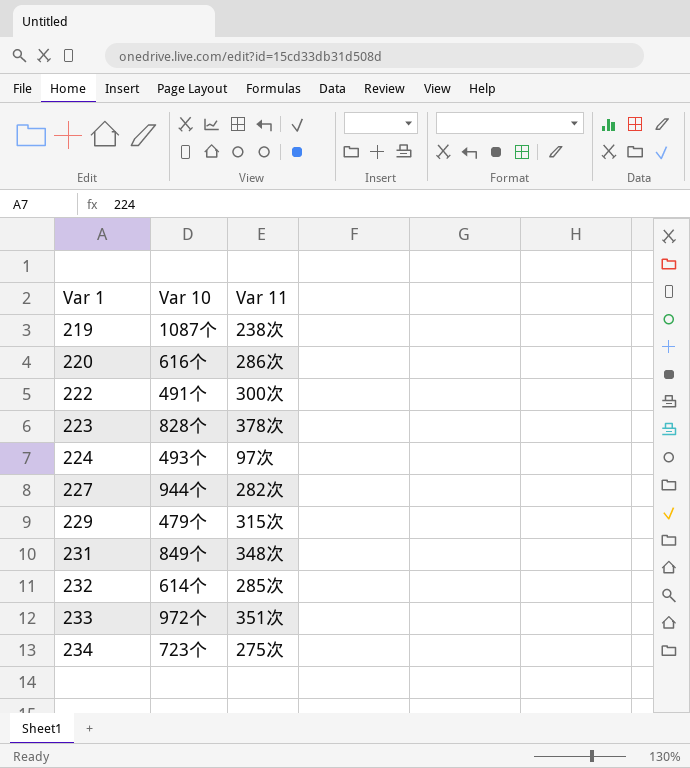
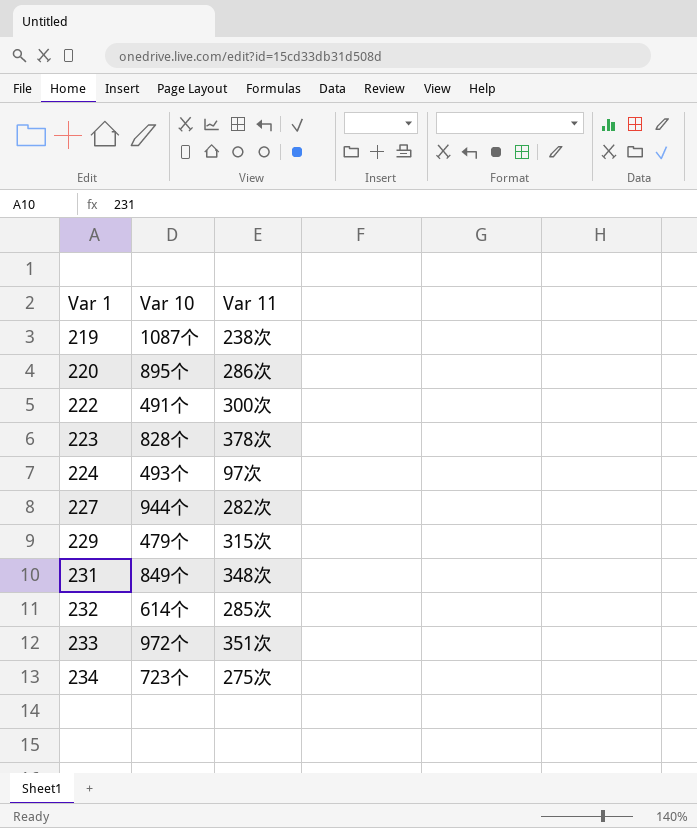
220 | Var 10: 616个 -> 895个

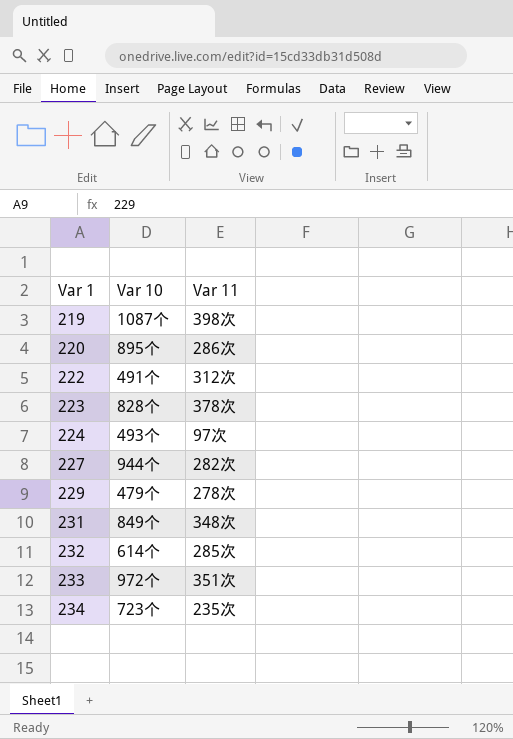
219 | Var 11: 238次 -> 398次
222 | Var 11: 300次 -> 312次
229 | Var 11: 315次 -> 278次
234 | Var 11: 275次 -> 235次

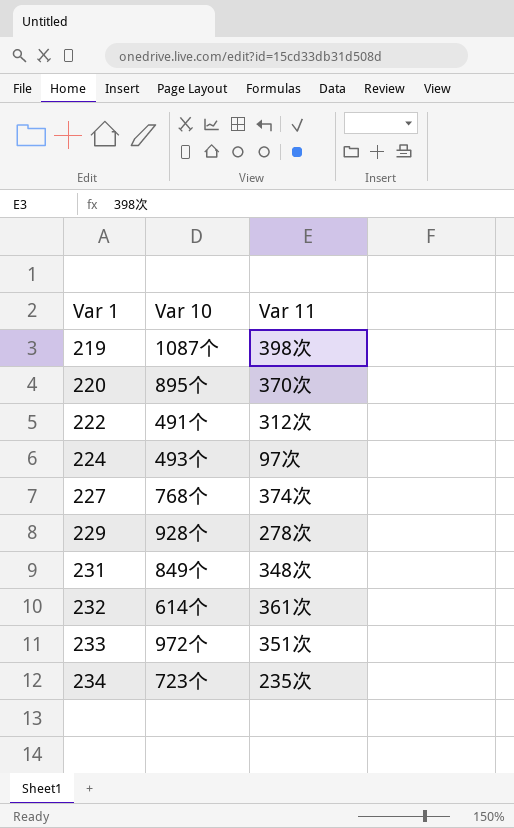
row 223: 828个 | 378次 -> none
220 | Var 11: 286次 -> 370次
227 | Var 10: 944个 -> 768个
227 | Var 11: 282次 -> 374次
229 | Var 10: 479个 -> 928个
232 | Var 11: 285次 -> 361次

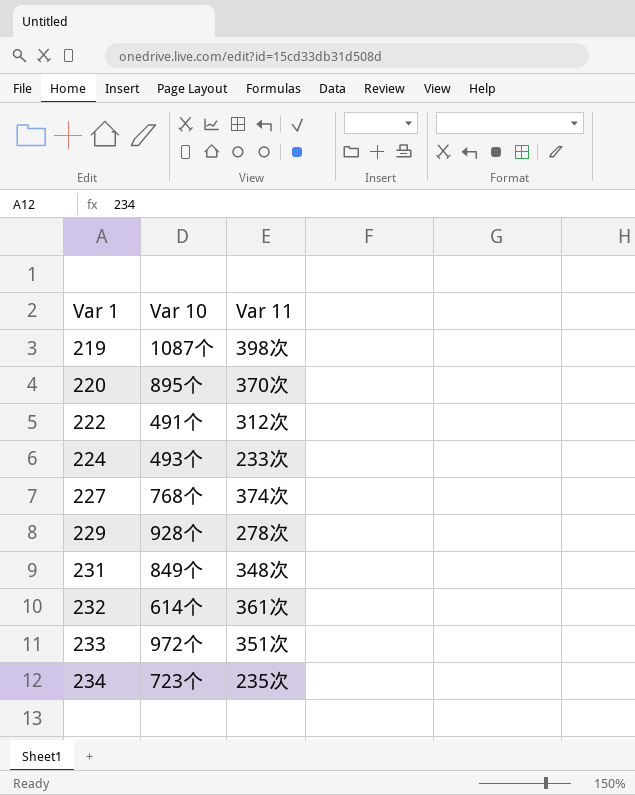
224 | Var 11: 97次 -> 233次

